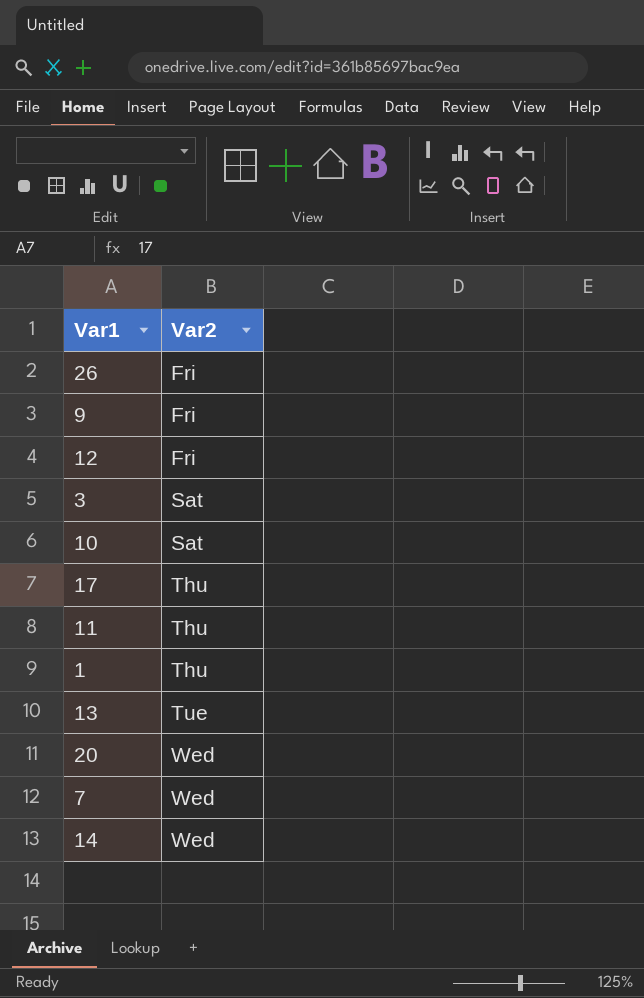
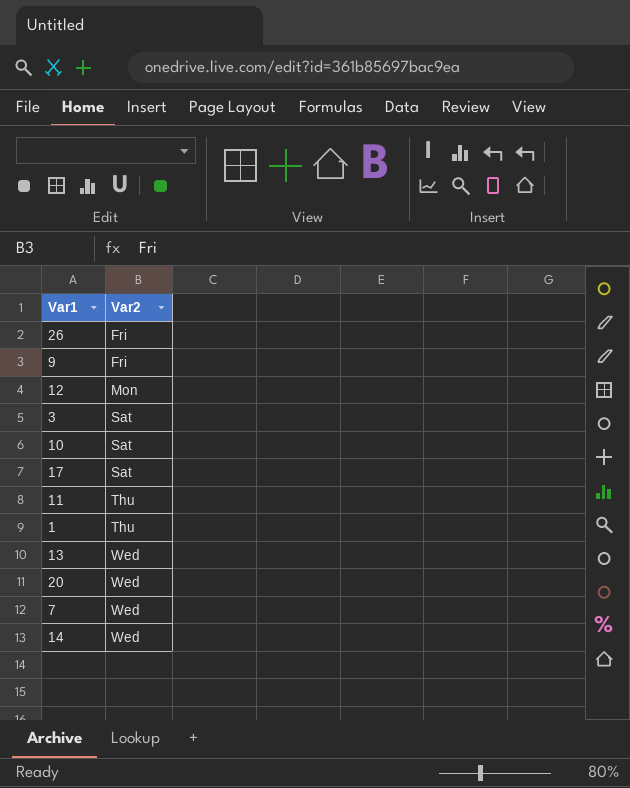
12 | Var2: Fri -> Mon
17 | Var2: Thu -> Sat
13 | Var2: Tue -> Wed

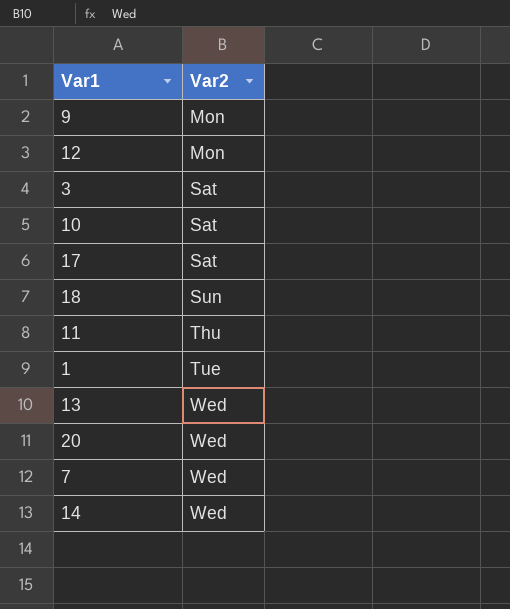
row 26: Fri -> none
9 | Var2: Fri -> Mon
row 18: none -> Sun
1 | Var2: Thu -> Tue

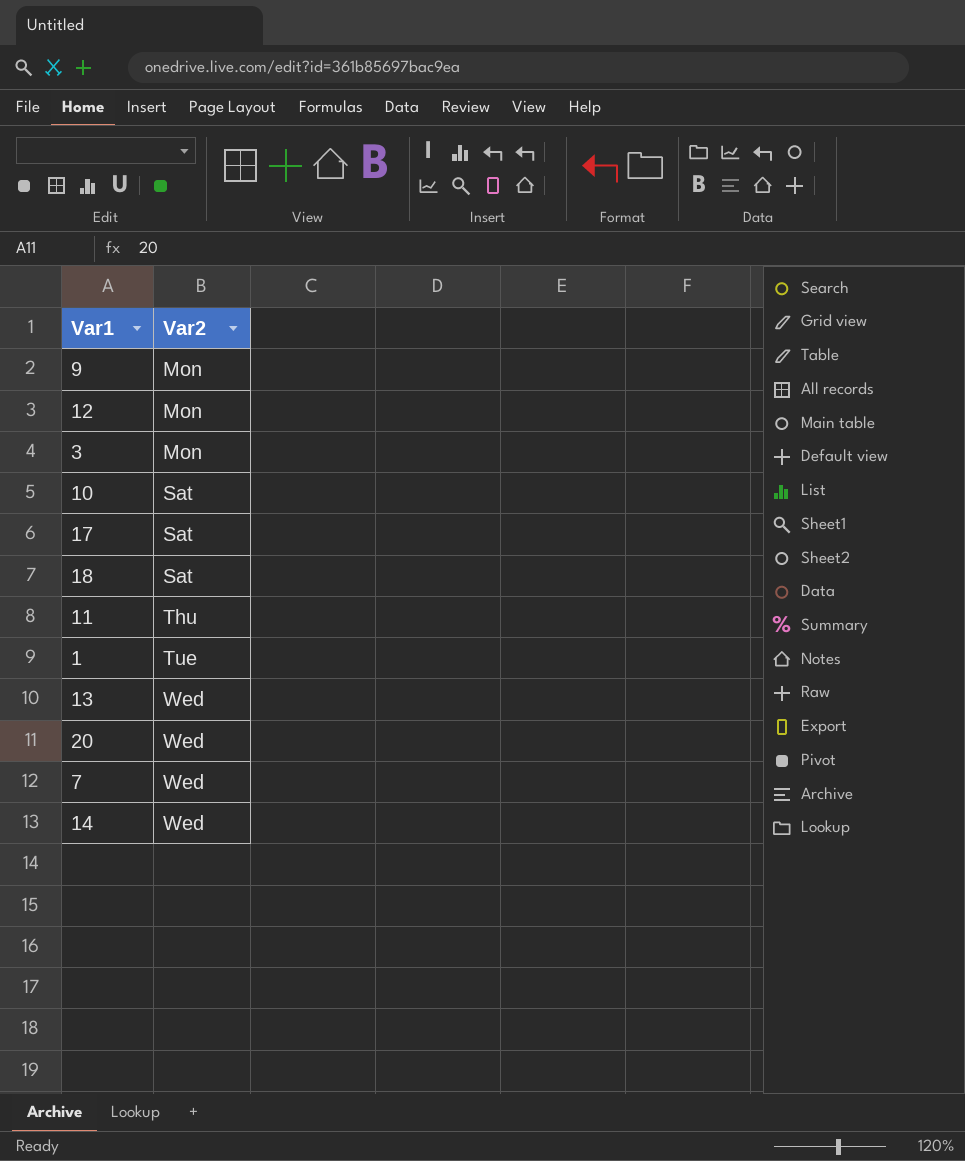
3 | Var2: Sat -> Mon
18 | Var2: Sun -> Sat

